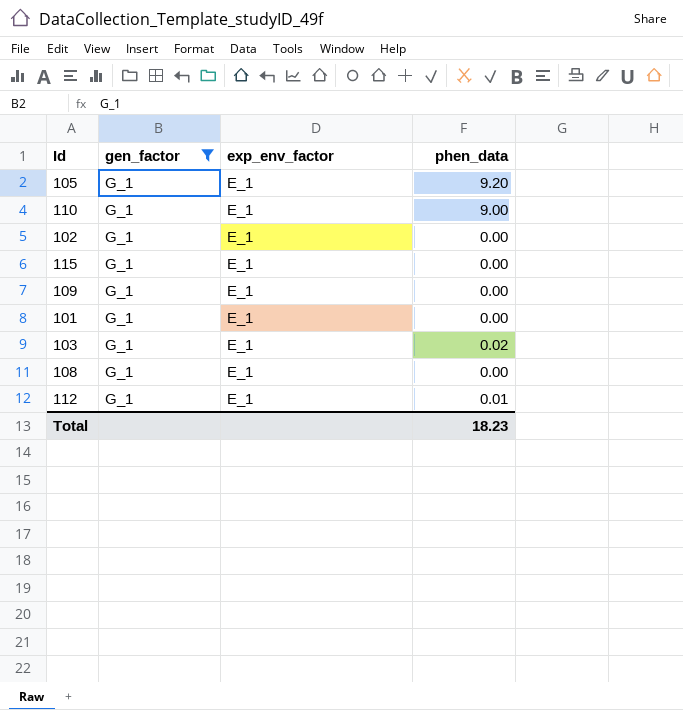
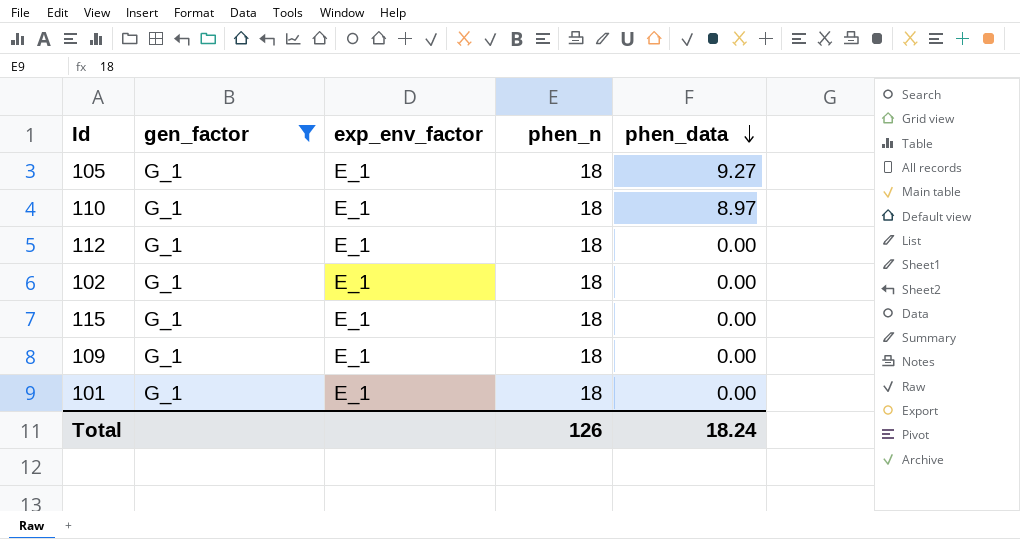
row order: none -> phen_data descending
column phen_n | position: none -> 4
row 103: G_1 | E_1 | 0.02 -> none
row 108: G_1 | E_1 | 0.00 -> none
105 | phen_data: 9.20 -> 9.27
110 | phen_data: 9.00 -> 8.97
112 | phen_data: 0.01 -> 0.00
Total | phen_data: 18.23 -> 18.24

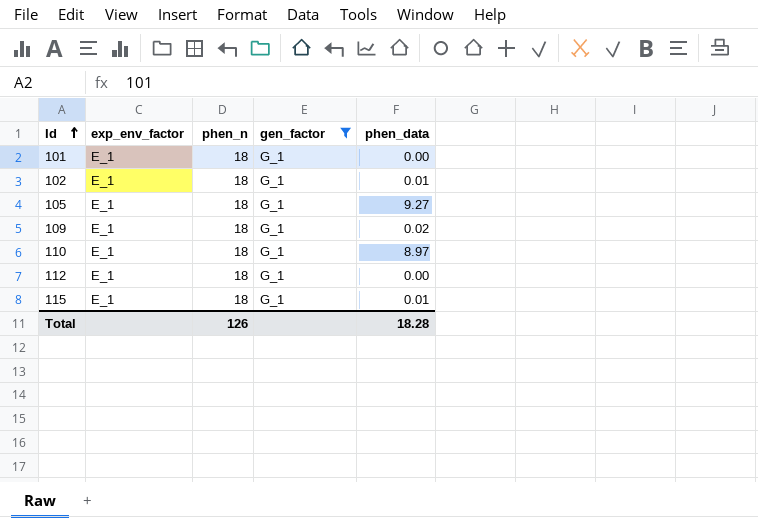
row order: phen_data descending -> Id ascending
column gen_factor | position: 2 -> 4
102 | phen_data: 0.00 -> 0.01
109 | phen_data: 0.00 -> 0.02
115 | phen_data: 0.00 -> 0.01
Total | phen_data: 18.24 -> 18.28

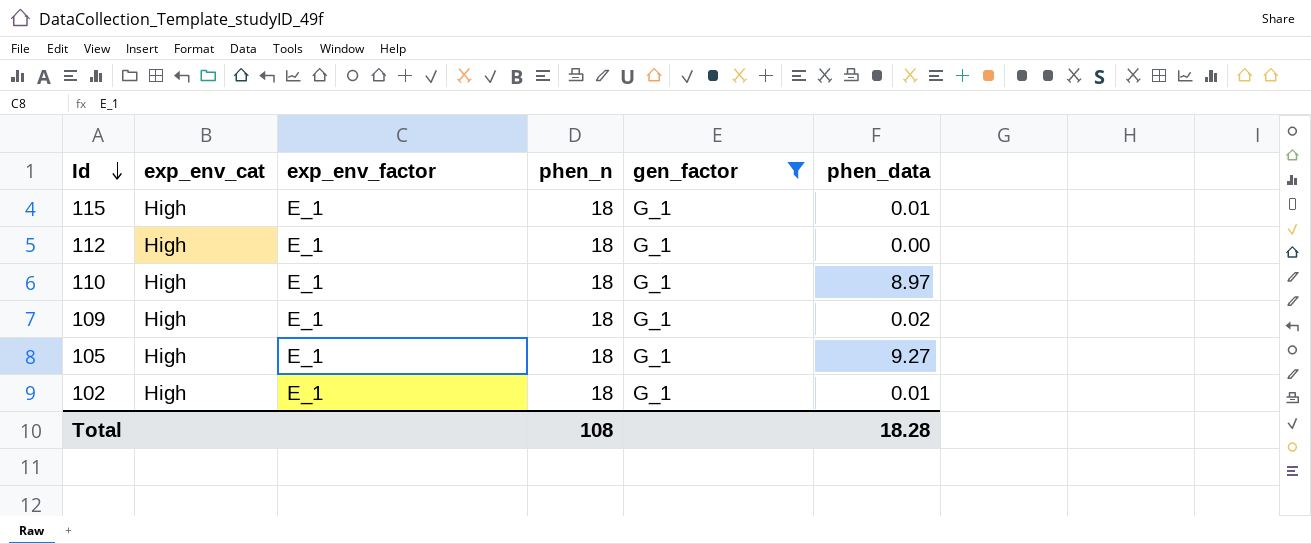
row order: Id ascending -> Id descending
column exp_env_cat | position: none -> 2
row 101: E_1 | 18 | G_1 | 0.00 -> none
Total | phen_n: 126 -> 108

